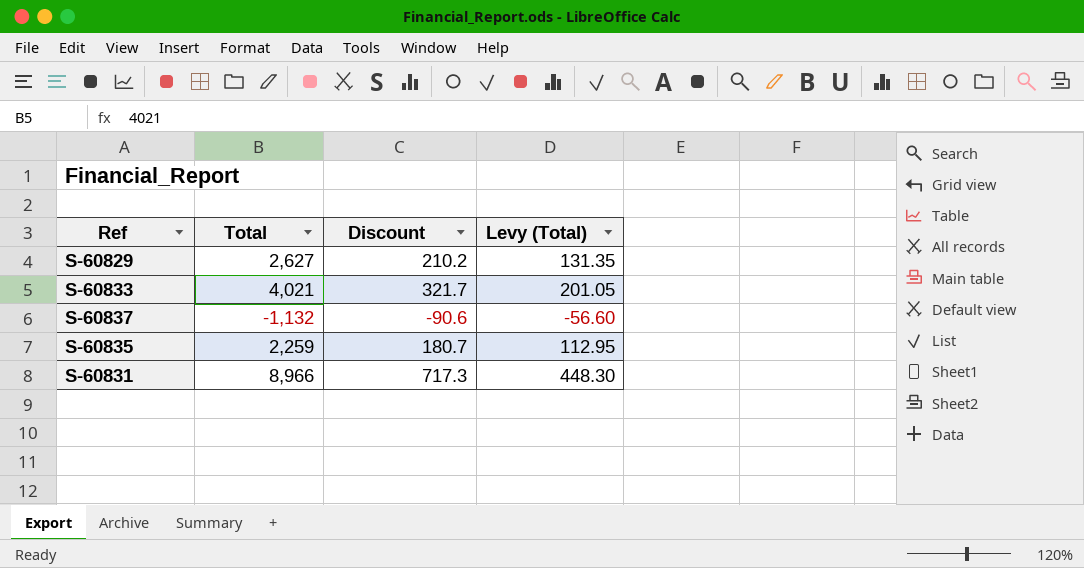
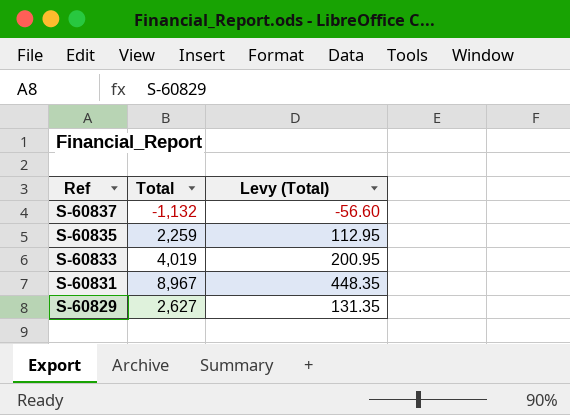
row order: none -> Ref descending
column Discount | formula: [Total] * 0.08 -> none
S-60833 | Total: 4,021 -> 4,019
S-60833 | Levy (Total): 201.05 -> 200.95
S-60831 | Total: 8,966 -> 8,967
S-60831 | Levy (Total): 448.30 -> 448.35

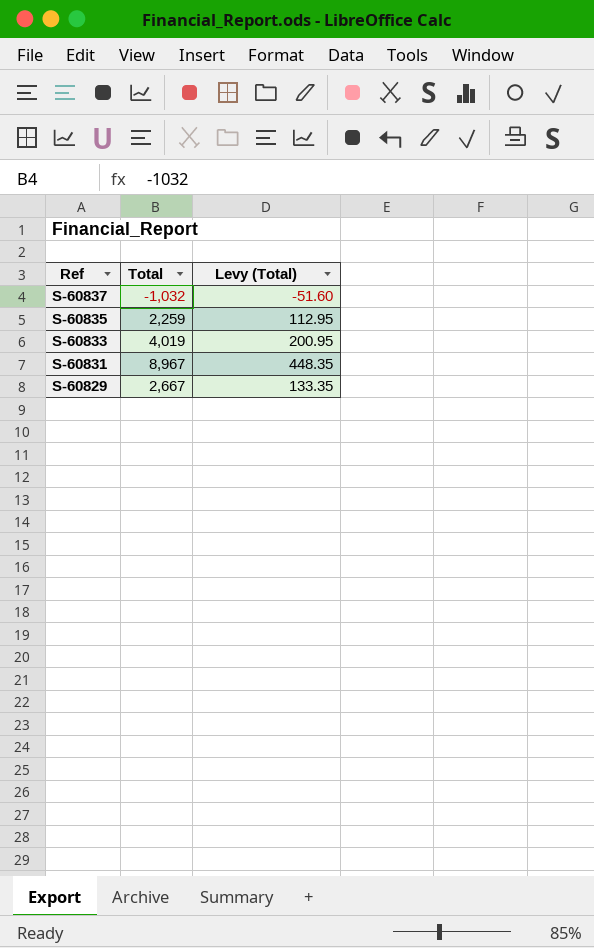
S-60837 | Total: -1,132 -> -1,032
S-60837 | Levy (Total): -56.60 -> -51.60
S-60829 | Total: 2,627 -> 2,667
S-60829 | Levy (Total): 131.35 -> 133.35

